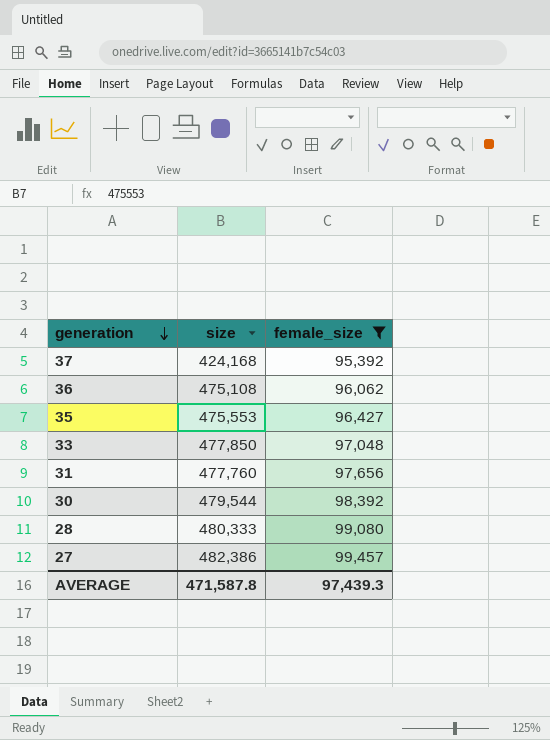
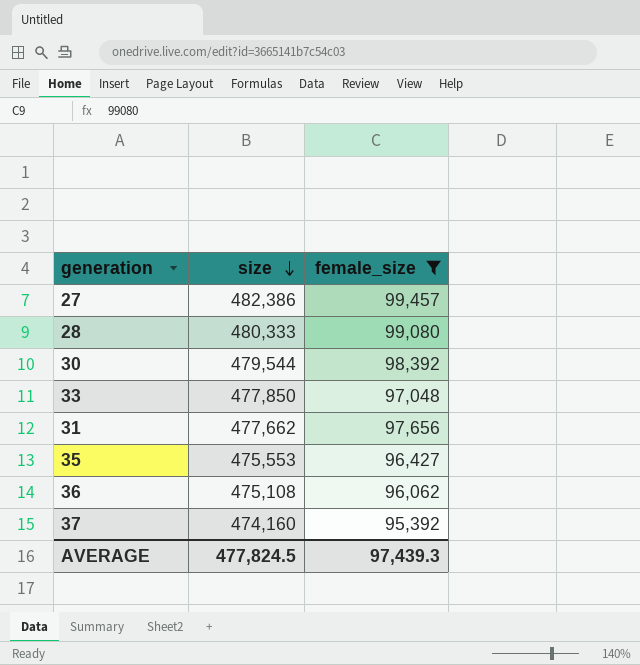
row order: generation descending -> size descending
31 | size: 477,760 -> 477,662
37 | size: 424,168 -> 474,160
AVERAGE | size: 471,587.8 -> 477,824.5

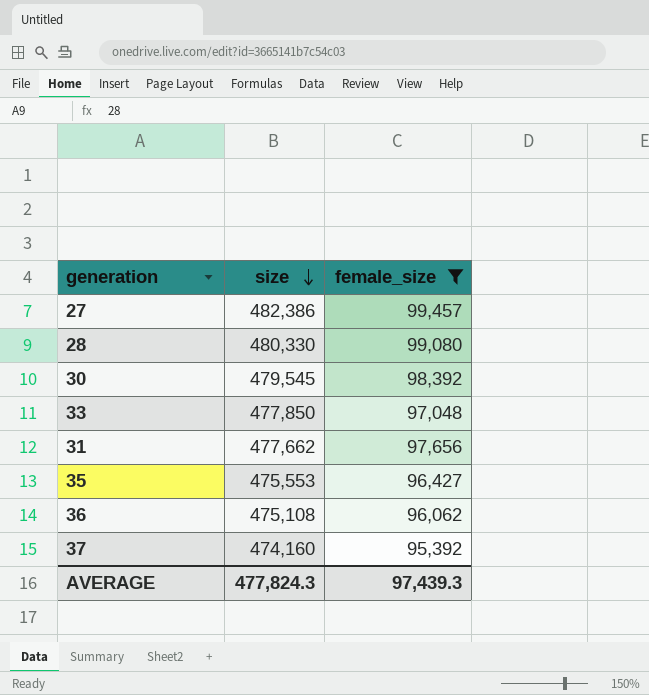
28 | size: 480,333 -> 480,330
30 | size: 479,544 -> 479,545
AVERAGE | size: 477,824.5 -> 477,824.3

